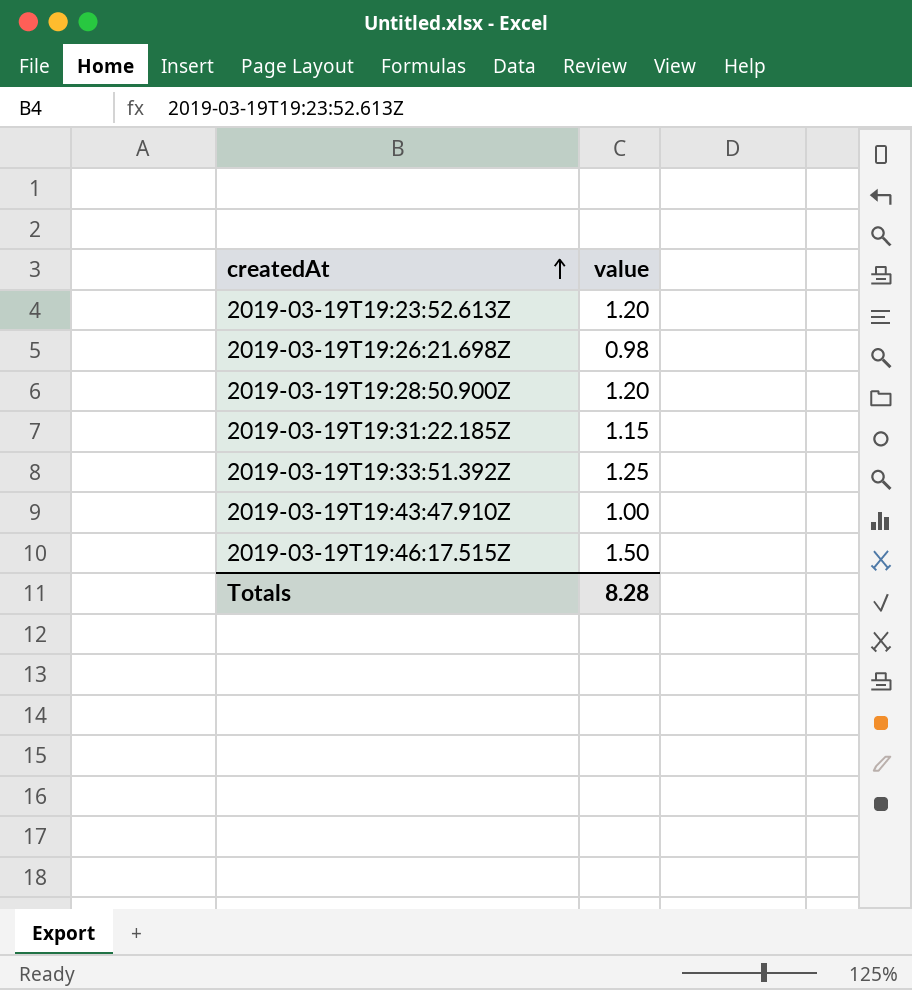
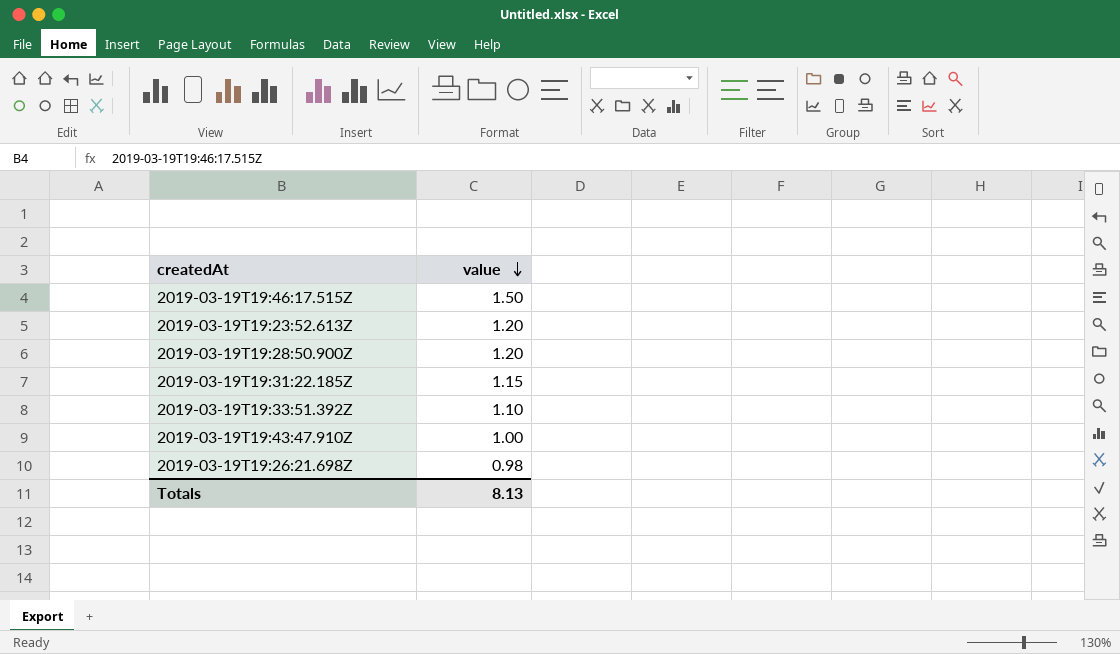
row order: createdAt ascending -> value descending
2019-03-19T19:33:51.392Z | value: 1.25 -> 1.10
Totals | value: 8.28 -> 8.13

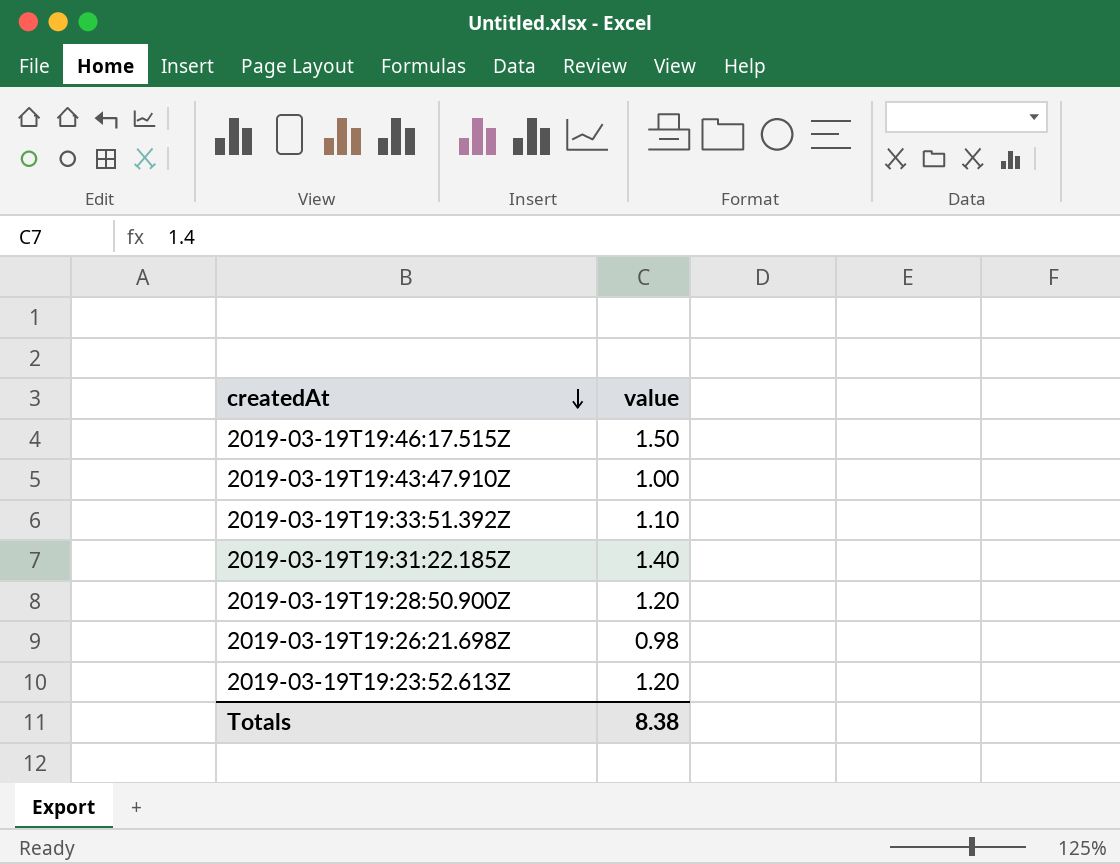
row order: value descending -> createdAt descending
2019-03-19T19:31:22.185Z | value: 1.15 -> 1.40
Totals | value: 8.13 -> 8.38

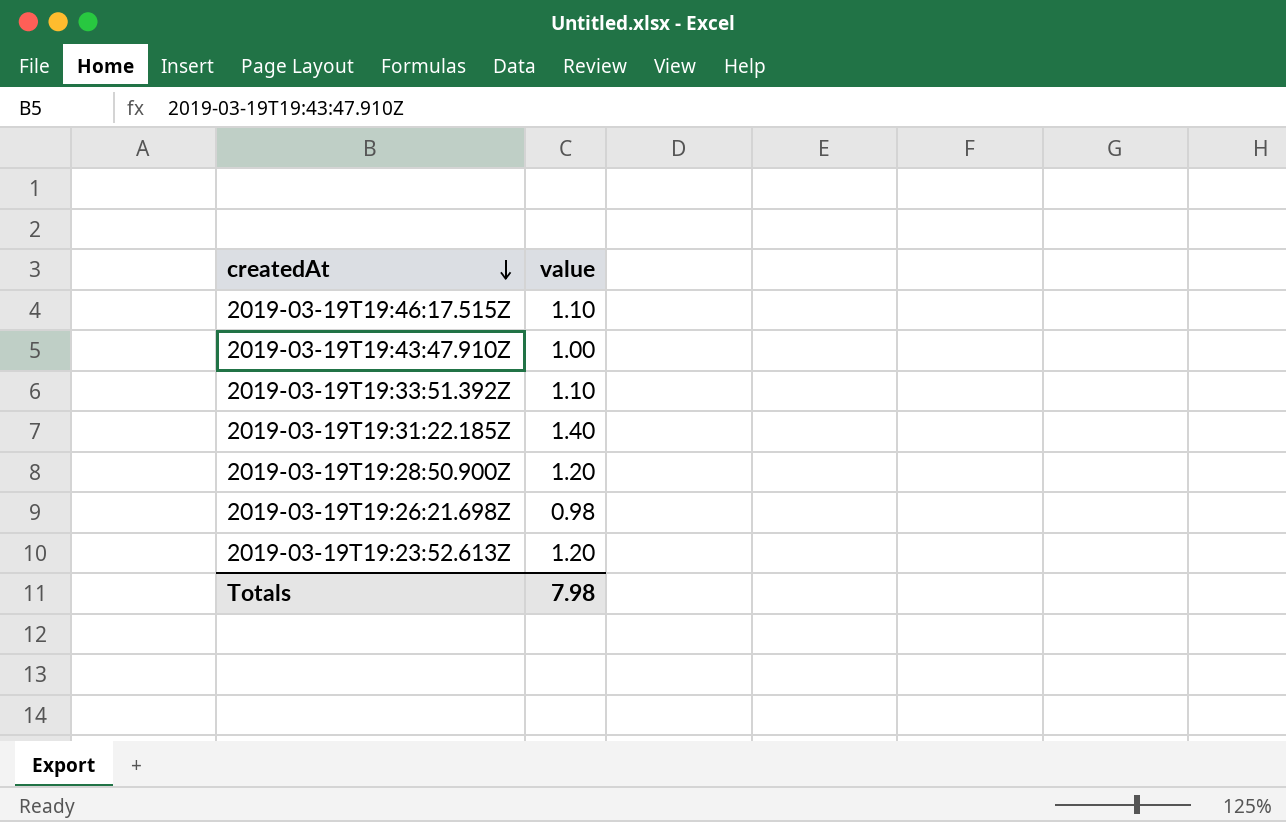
2019-03-19T19:46:17.515Z | value: 1.50 -> 1.10
Totals | value: 8.38 -> 7.98

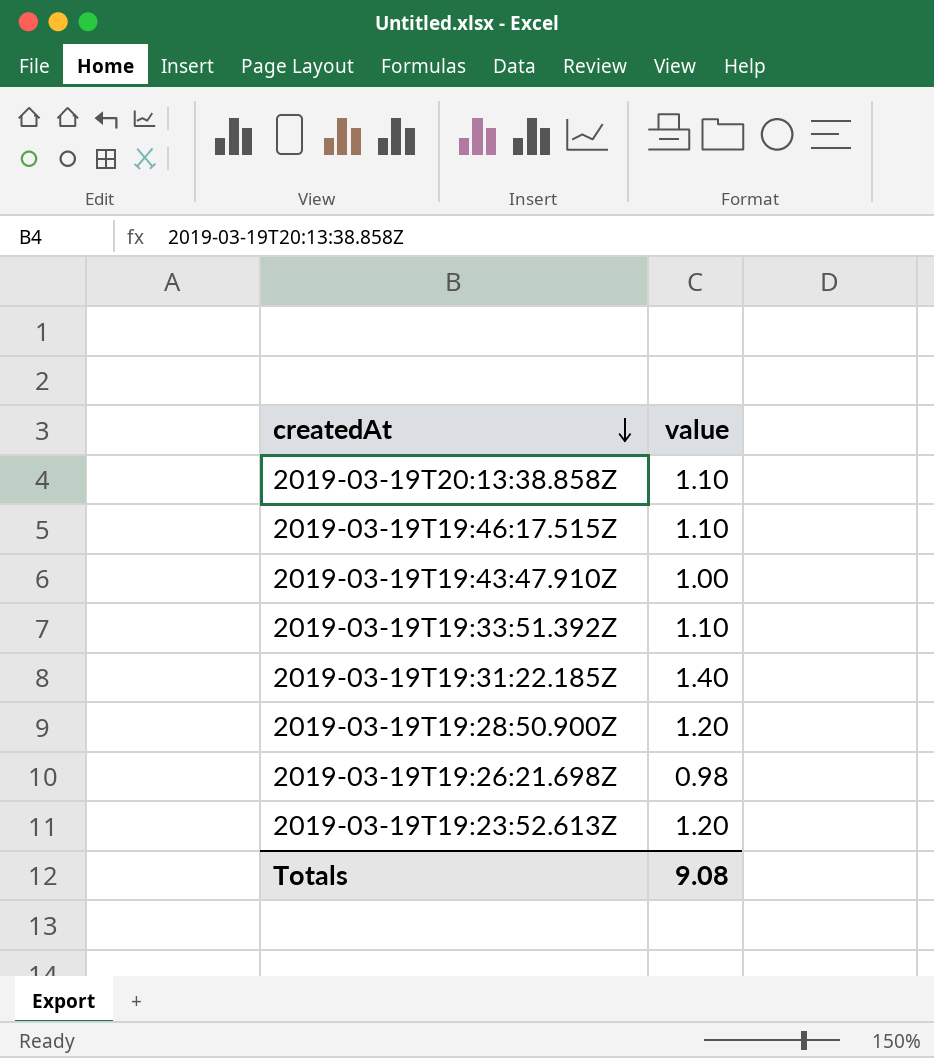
row 2019-03-19T20:13:38.858Z: none -> 1.10
Totals | value: 7.98 -> 9.08

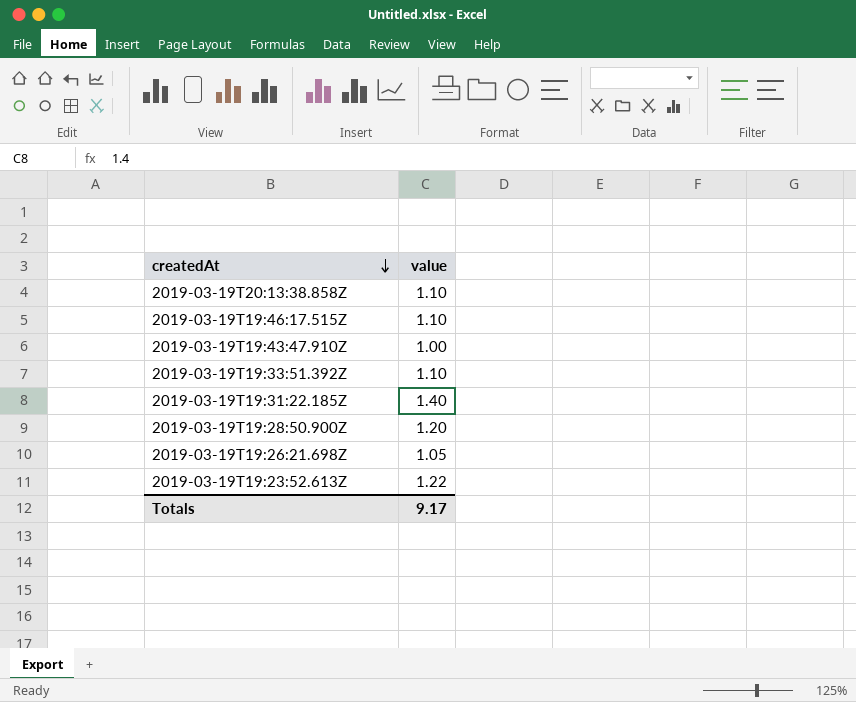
2019-03-19T19:26:21.698Z | value: 0.98 -> 1.05
2019-03-19T19:23:52.613Z | value: 1.20 -> 1.22
Totals | value: 9.08 -> 9.17

